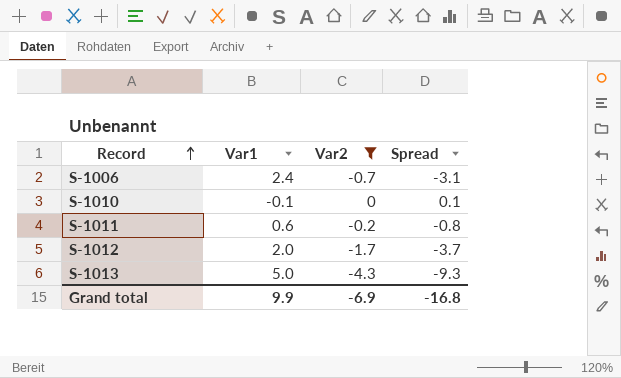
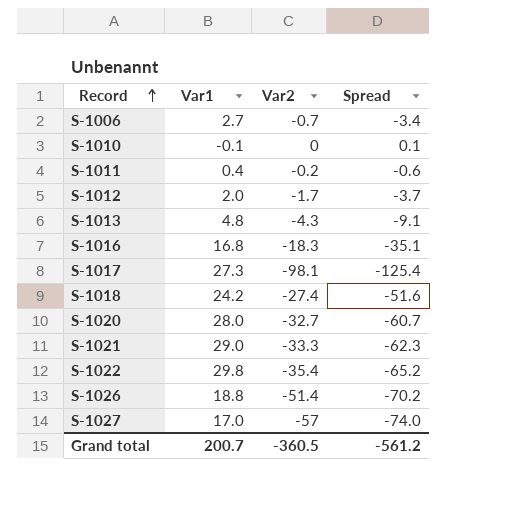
filter: Var2 >= -4.3 -> none
S-1006 | Var1: 2.4 -> 2.7
S-1006 | Spread: -3.1 -> -3.4
S-1011 | Var1: 0.6 -> 0.4
S-1011 | Spread: -0.8 -> -0.6
S-1013 | Var1: 5.0 -> 4.8
S-1013 | Spread: -9.3 -> -9.1
Grand total | Var1: 9.9 -> 200.7
Grand total | Var2: -6.9 -> -360.5
Grand total | Spread: -16.8 -> -561.2

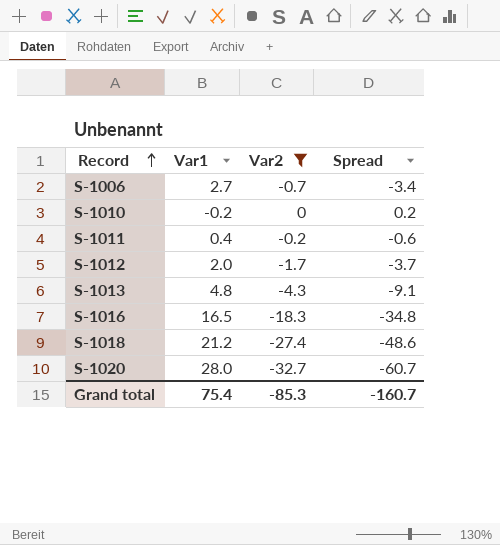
filter: none -> Var2 >= -32.7
S-1010 | Var1: -0.1 -> -0.2
S-1010 | Spread: 0.1 -> 0.2
S-1016 | Var1: 16.8 -> 16.5
S-1016 | Spread: -35.1 -> -34.8
S-1018 | Var1: 24.2 -> 21.2
S-1018 | Spread: -51.6 -> -48.6
Grand total | Var1: 200.7 -> 75.4
Grand total | Var2: -360.5 -> -85.3
Grand total | Spread: -561.2 -> -160.7

